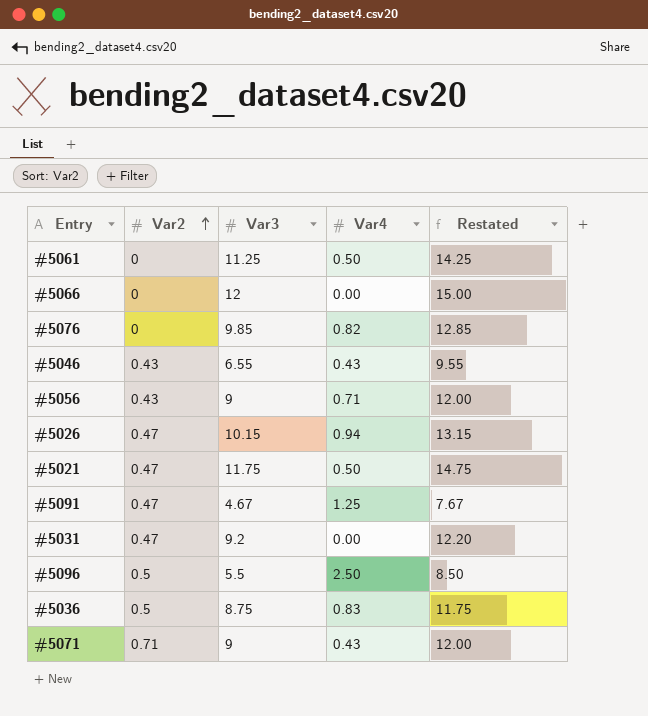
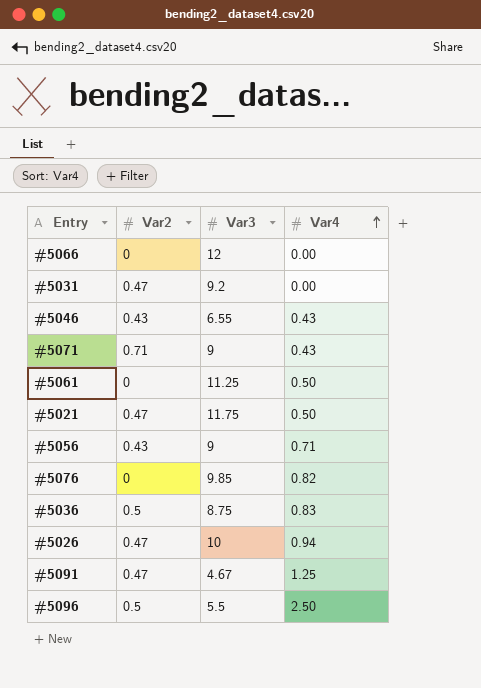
row order: Var2 ascending -> Var4 ascending
column Restated | formula: [Var3] + 3 -> none
#5026 | Var3: 10.15 -> 10

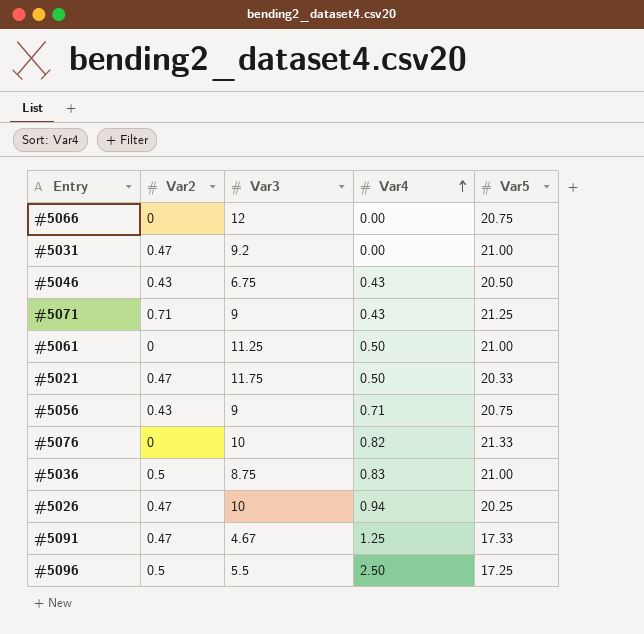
column Var5 | position: none -> 5
#5046 | Var3: 6.55 -> 6.75
#5076 | Var3: 9.85 -> 10

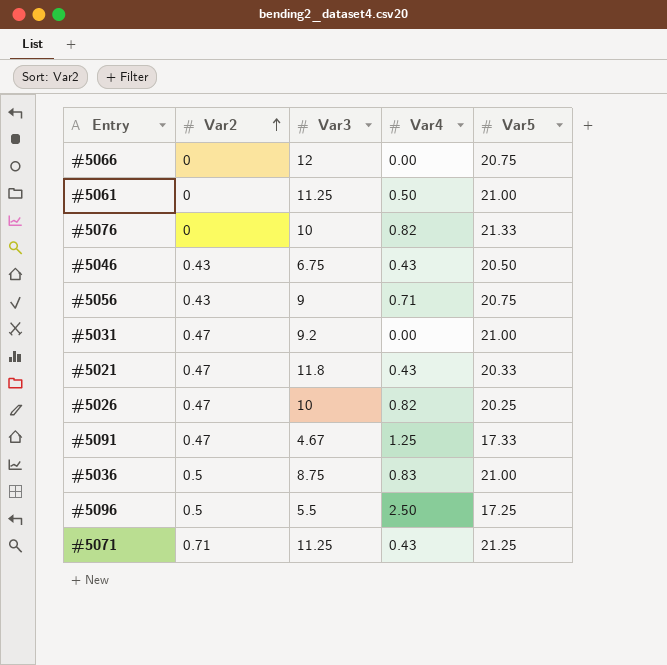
row order: Var4 ascending -> Var2 ascending
#5021 | Var3: 11.75 -> 11.8
#5021 | Var4: 0.50 -> 0.43
#5026 | Var4: 0.94 -> 0.82
#5071 | Var3: 9 -> 11.25

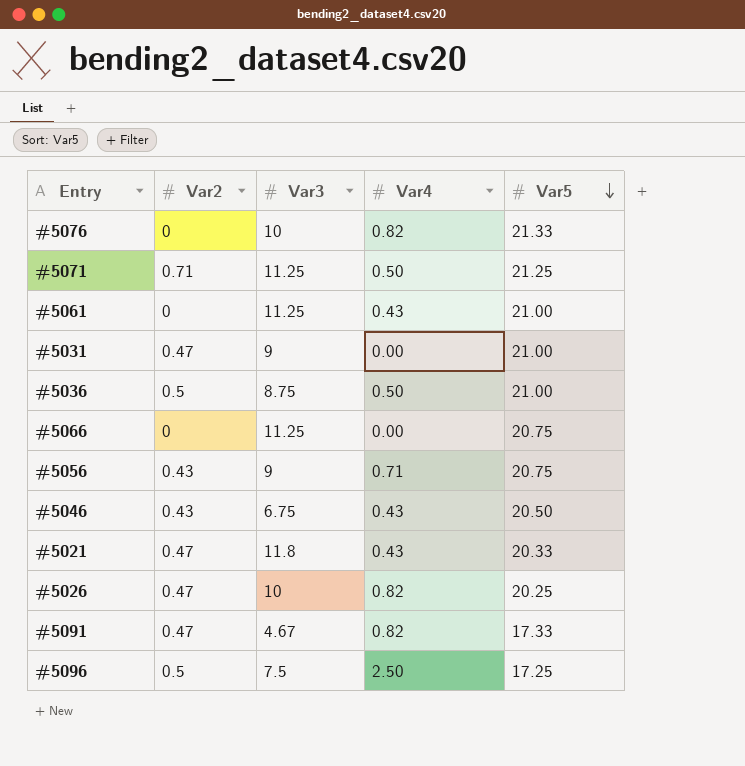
row order: Var2 ascending -> Var5 descending
#5071 | Var4: 0.43 -> 0.50
#5061 | Var4: 0.50 -> 0.43
#5031 | Var3: 9.2 -> 9
#5036 | Var4: 0.83 -> 0.50
#5066 | Var3: 12 -> 11.25
#5091 | Var4: 1.25 -> 0.82
#5096 | Var3: 5.5 -> 7.5

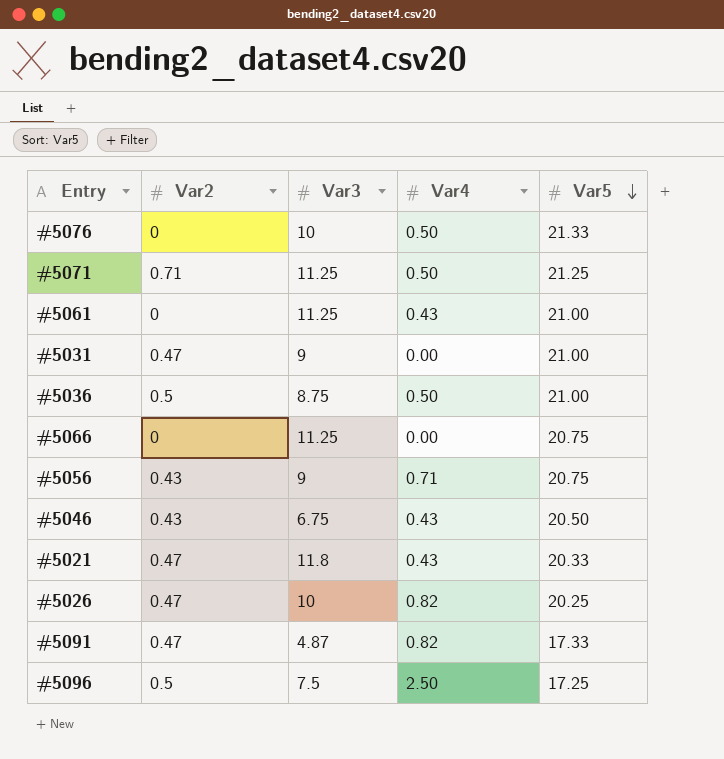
#5076 | Var4: 0.82 -> 0.50
#5091 | Var3: 4.67 -> 4.87

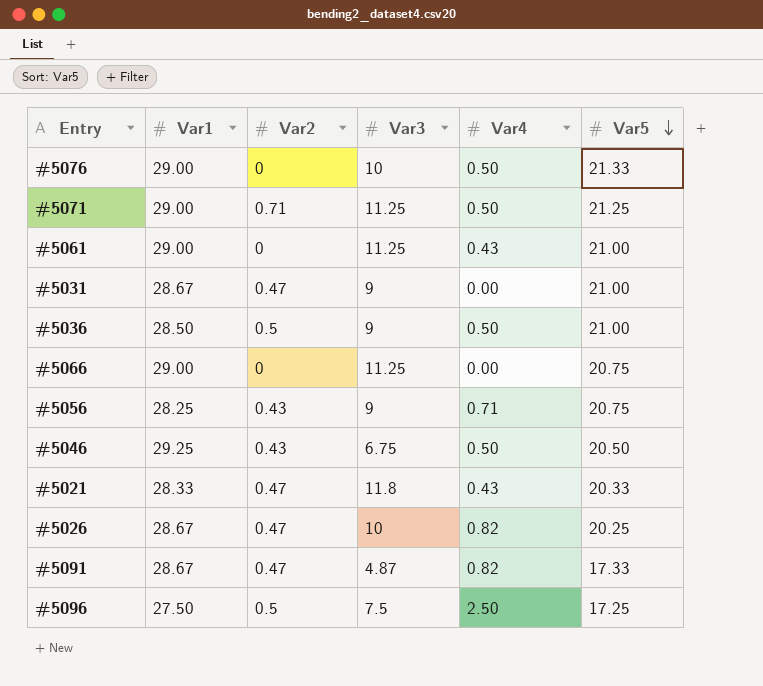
column Var1 | position: none -> 2
#5036 | Var3: 8.75 -> 9
#5046 | Var4: 0.43 -> 0.50

